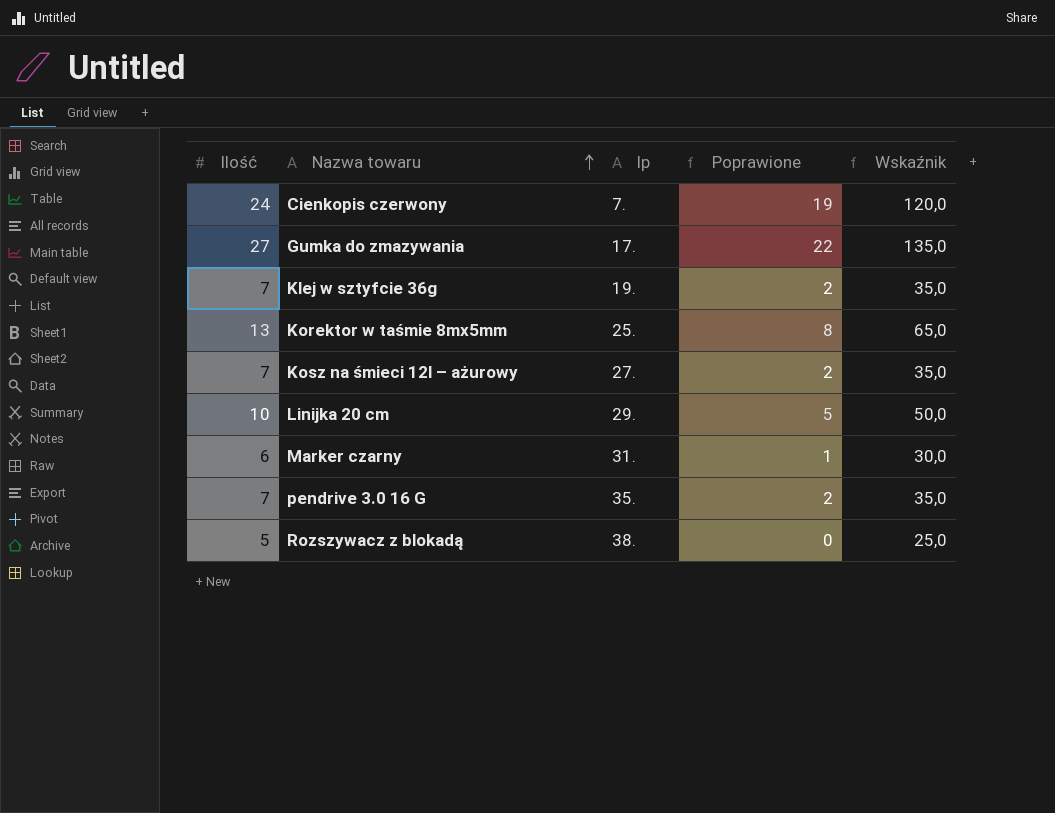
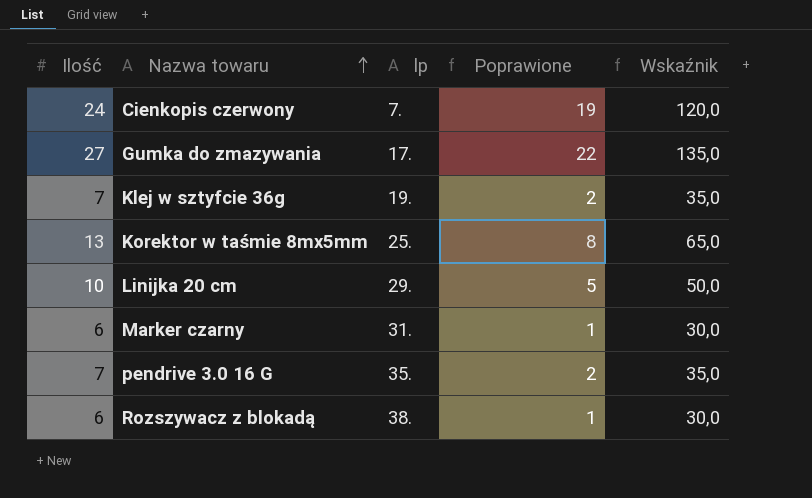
row Kosz na śmieci 12l – ażurowy: 7 | 27. | 2 | 35,0 -> none
Rozszywacz z blokadą | Ilość: 5 -> 6
Rozszywacz z blokadą | Poprawione: 0 -> 1
Rozszywacz z blokadą | Wskaźnik: 25,0 -> 30,0

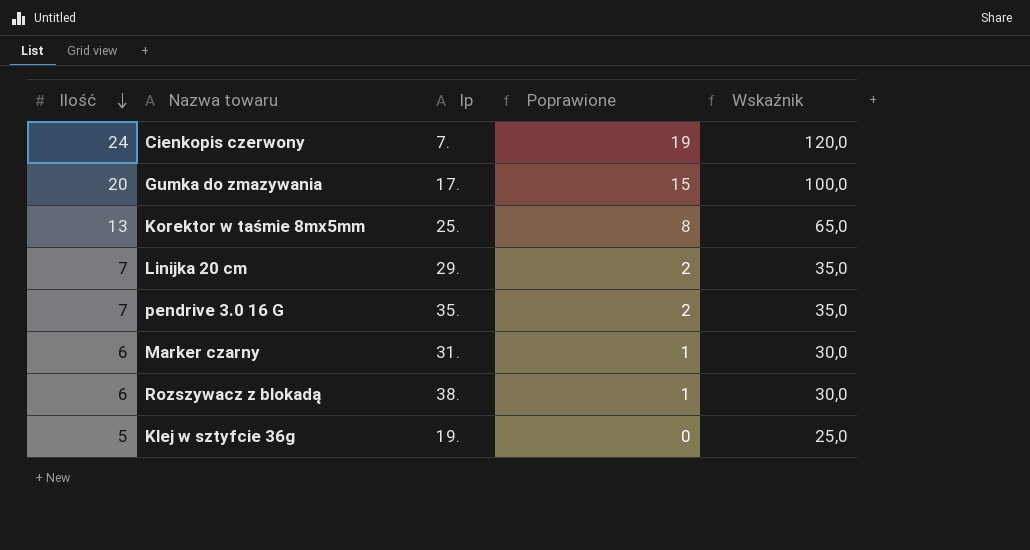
row order: Nazwa towaru ascending -> Ilość descending
Gumka do zmazywania | Ilość: 27 -> 20
Gumka do zmazywania | Poprawione: 22 -> 15
Gumka do zmazywania | Wskaźnik: 135,0 -> 100,0
Linijka 20 cm | Ilość: 10 -> 7
Linijka 20 cm | Poprawione: 5 -> 2
Linijka 20 cm | Wskaźnik: 50,0 -> 35,0
Klej w sztyfcie 36g | Ilość: 7 -> 5
Klej w sztyfcie 36g | Poprawione: 2 -> 0
Klej w sztyfcie 36g | Wskaźnik: 35,0 -> 25,0

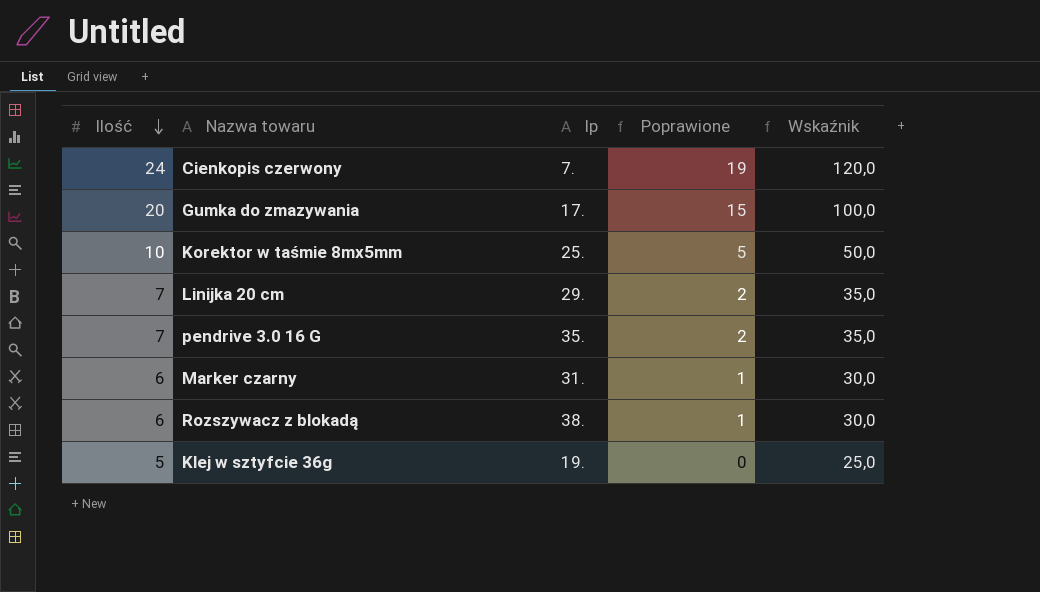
Korektor w taśmie 8mx5mm | Ilość: 13 -> 10
Korektor w taśmie 8mx5mm | Poprawione: 8 -> 5
Korektor w taśmie 8mx5mm | Wskaźnik: 65,0 -> 50,0

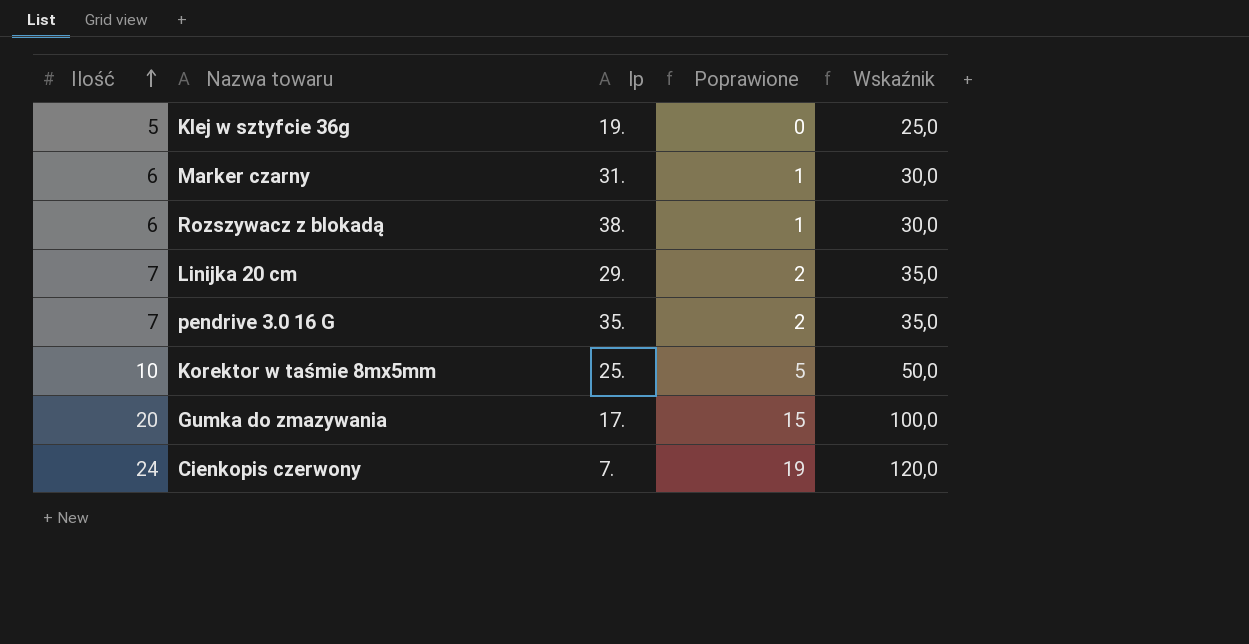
row order: Ilość descending -> Ilość ascending

